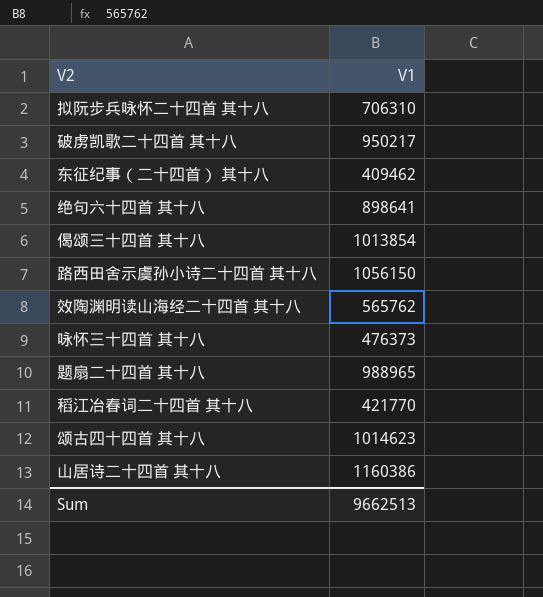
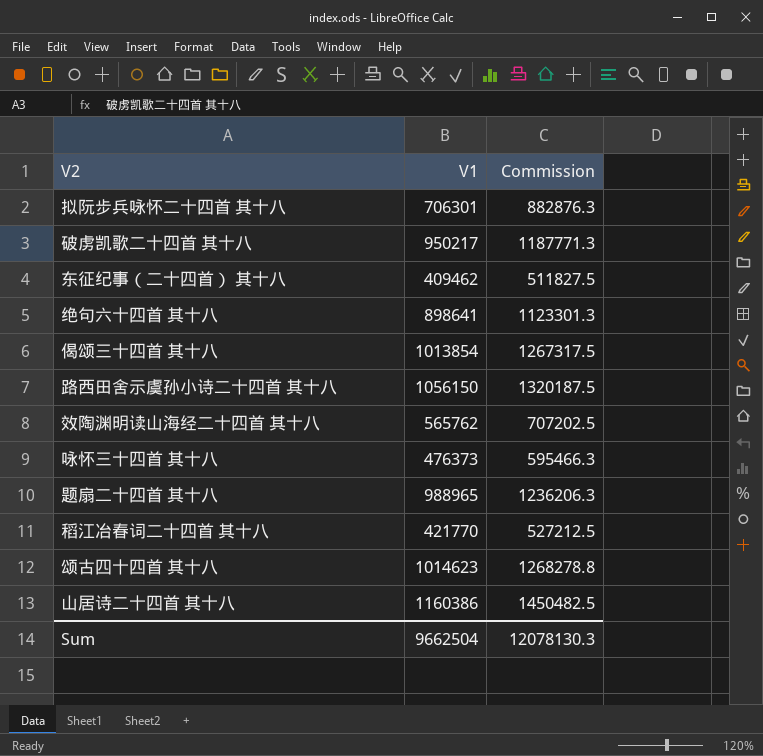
column Commission | formula: none -> [V1] * 1.25
拟阮步兵咏怀二十四首 其十八 | V1: 706310 -> 706301
Sum | V1: 9662513 -> 9662504

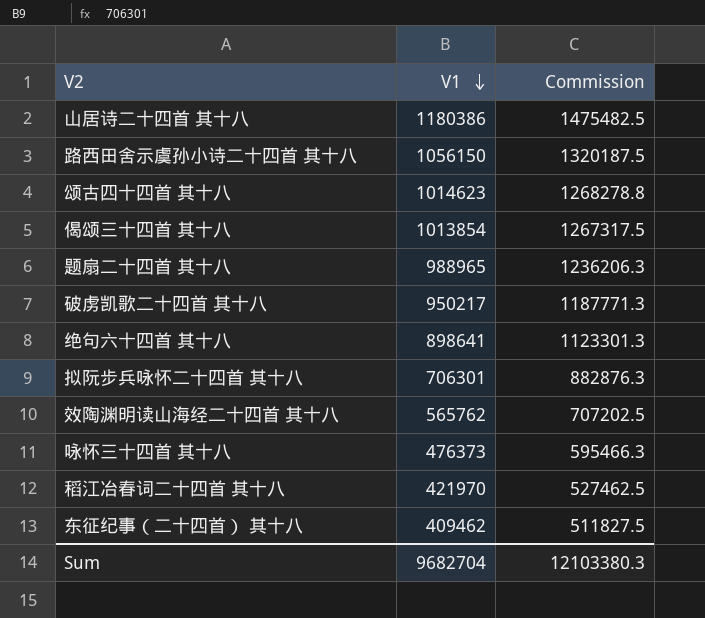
row order: none -> V1 descending
山居诗二十四首 其十八 | V1: 1160386 -> 1180386
山居诗二十四首 其十八 | Commission: 1450482.5 -> 1475482.5
稻江冶春词二十四首 其十八 | V1: 421770 -> 421970
稻江冶春词二十四首 其十八 | Commission: 527212.5 -> 527462.5
Sum | V1: 9662504 -> 9682704
Sum | Commission: 12078130.3 -> 12103380.3

